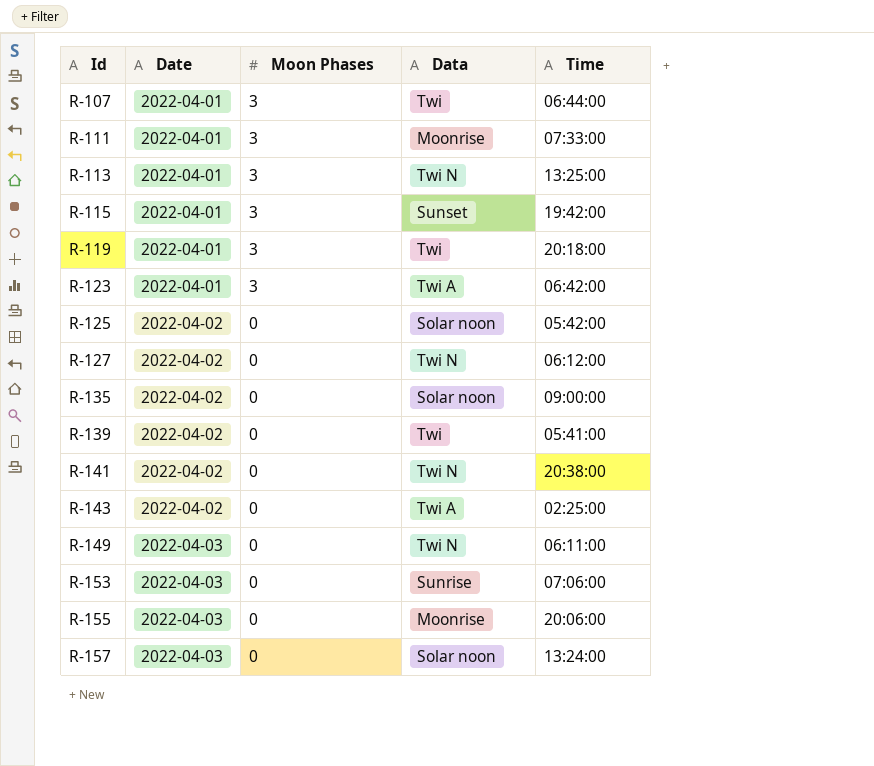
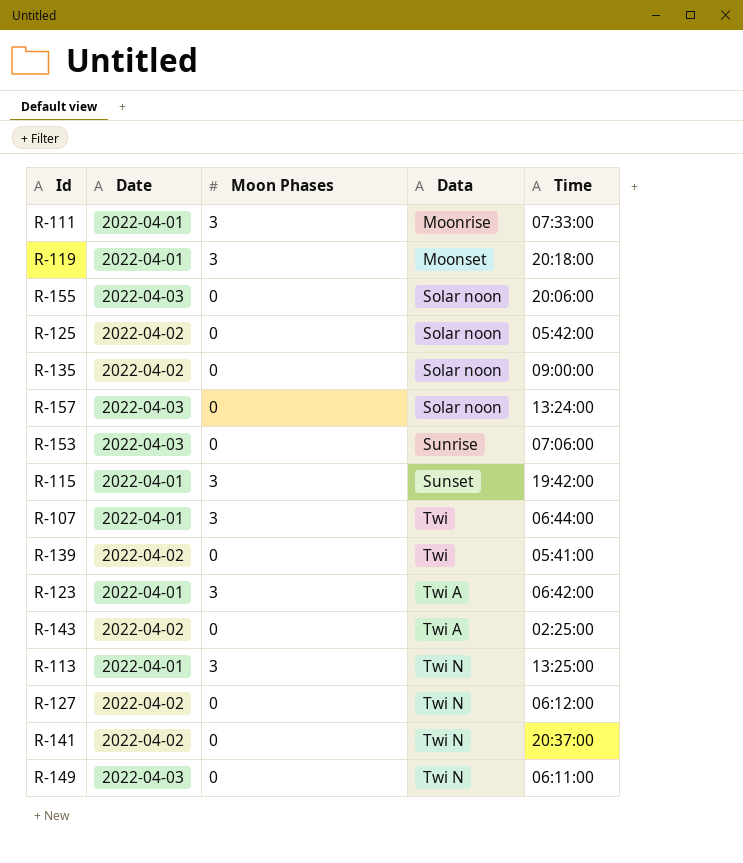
row order: Id ascending -> Data ascending
R-119 | Data: Twi -> Moonset
R-155 | Data: Moonrise -> Solar noon
R-141 | Time: 20:38:00 -> 20:37:00

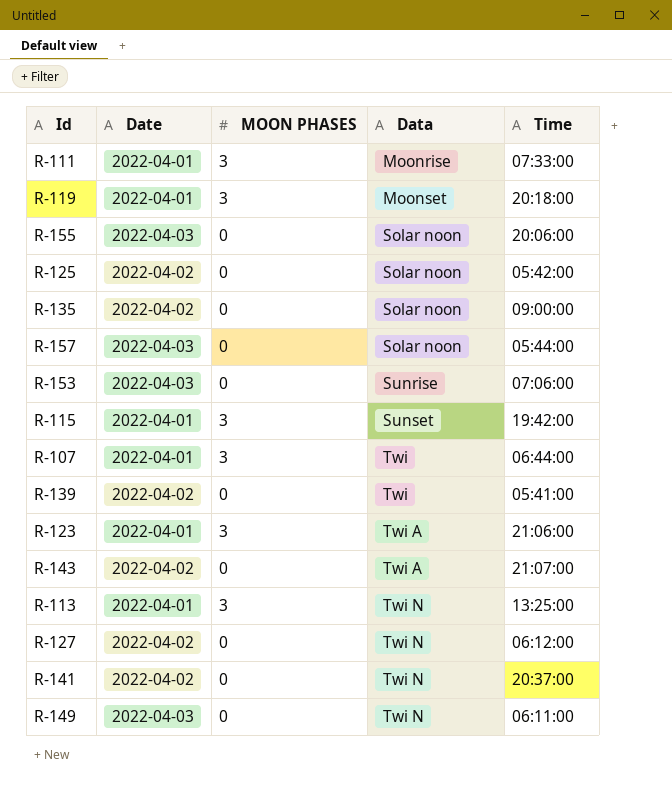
column name: Moon Phases -> MOON PHASES
R-157 | Time: 13:24:00 -> 05:44:00
R-123 | Time: 06:42:00 -> 21:06:00
R-143 | Time: 02:25:00 -> 21:07:00

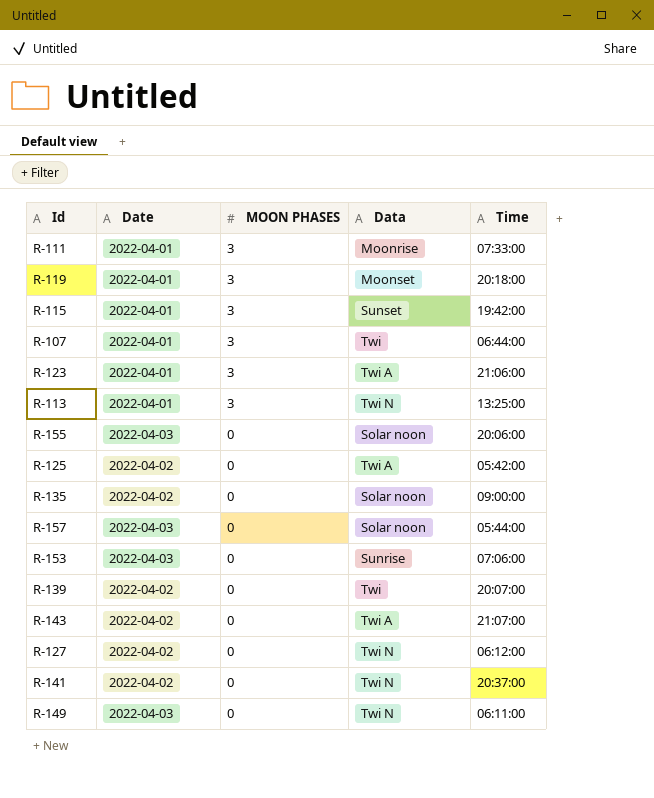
row order: Data ascending -> MOON PHASES descending
R-125 | Data: Solar noon -> Twi A
R-139 | Time: 05:41:00 -> 20:07:00

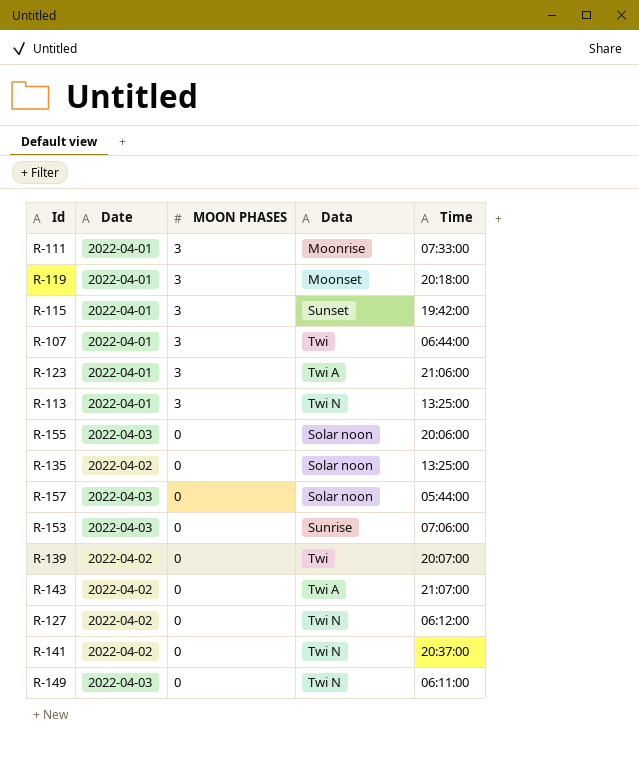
row R-125: 2022-04-02 | 0 | Twi A | 05:42:00 -> none
R-135 | Time: 09:00:00 -> 13:25:00

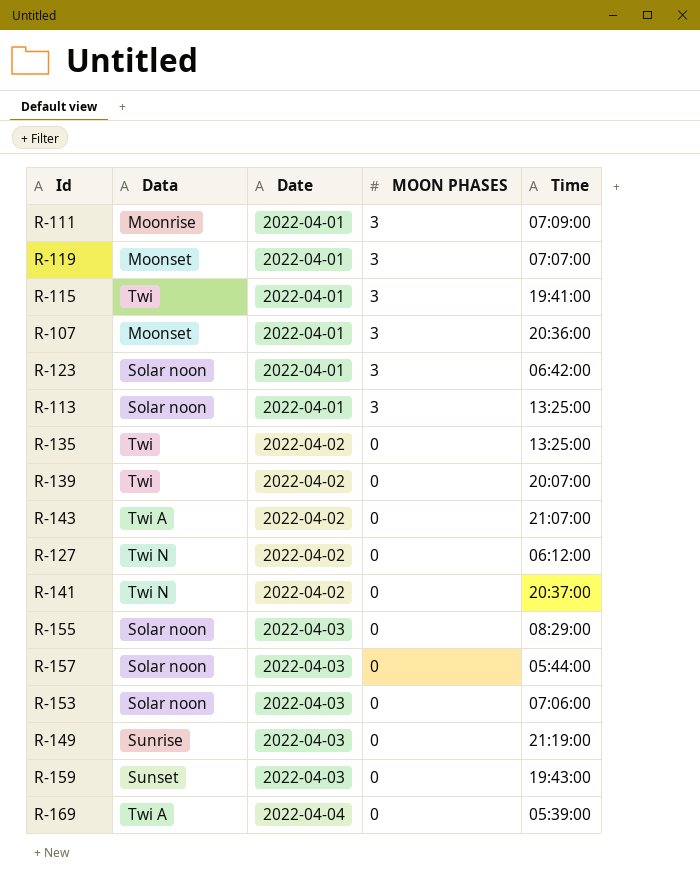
row order: MOON PHASES descending -> Date ascending
column Data | position: 4 -> 2
R-111 | Time: 07:33:00 -> 07:09:00
R-119 | Time: 20:18:00 -> 07:07:00
R-115 | Data: Sunset -> Twi
R-115 | Time: 19:42:00 -> 19:41:00
R-107 | Data: Twi -> Moonset
R-107 | Time: 06:44:00 -> 20:36:00
R-123 | Data: Twi A -> Solar noon
R-123 | Time: 21:06:00 -> 06:42:00
R-113 | Data: Twi N -> Solar noon
R-135 | Data: Solar noon -> Twi
R-155 | Time: 20:06:00 -> 08:29:00
R-153 | Data: Sunrise -> Solar noon
R-149 | Data: Twi N -> Sunrise
R-149 | Time: 06:11:00 -> 21:19:00
row R-159: none -> Sunset | 2022-04-03 | 0 | 19:43:00
row R-169: none -> Twi A | 2022-04-04 | 0 | 05:39:00

